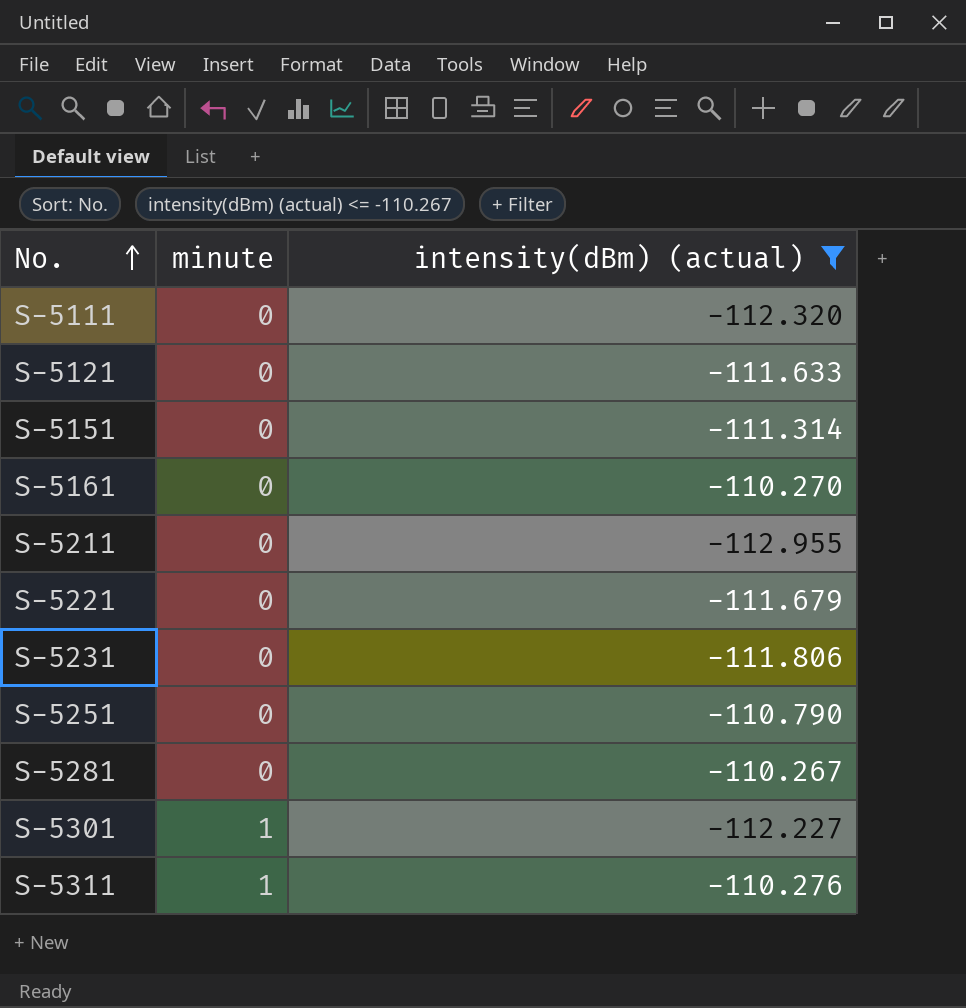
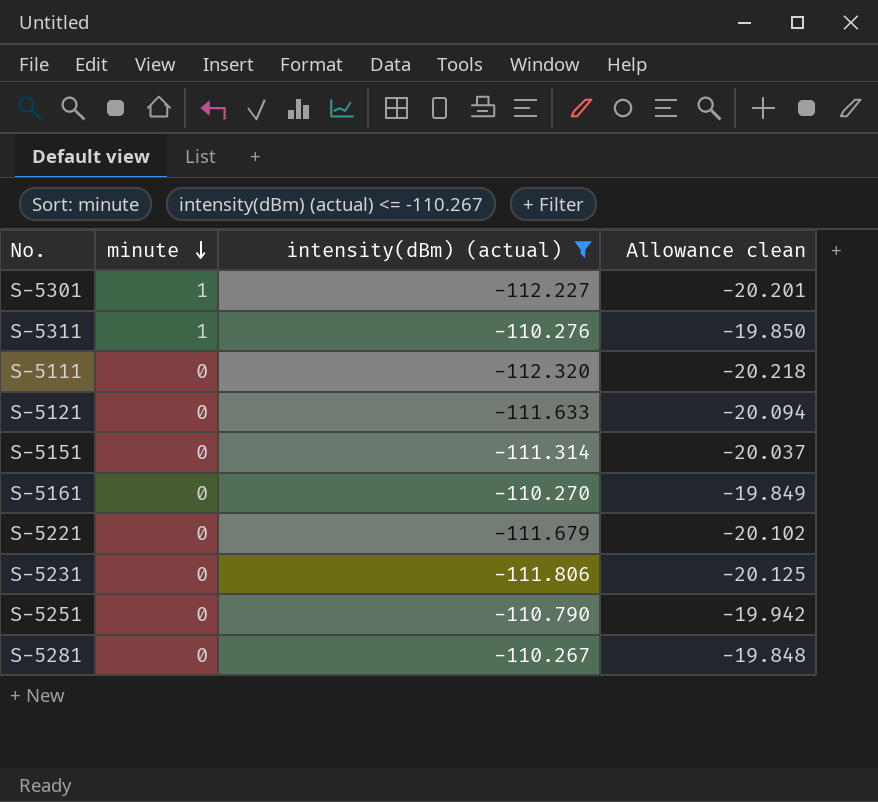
row order: No. ascending -> minute descending
column Allowance clean | formula: none -> [intensity(dBm) (actual)] * 0.18
row S-5211: 0 | -112.955 -> none

